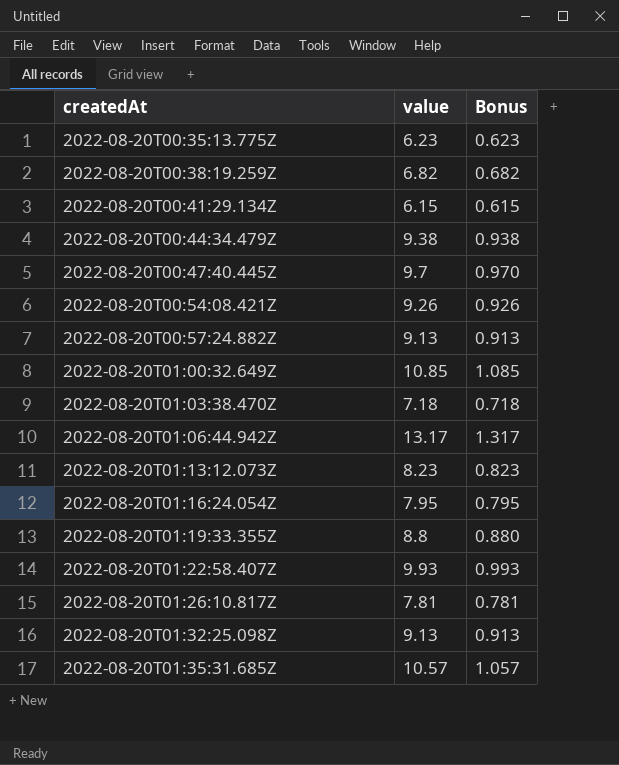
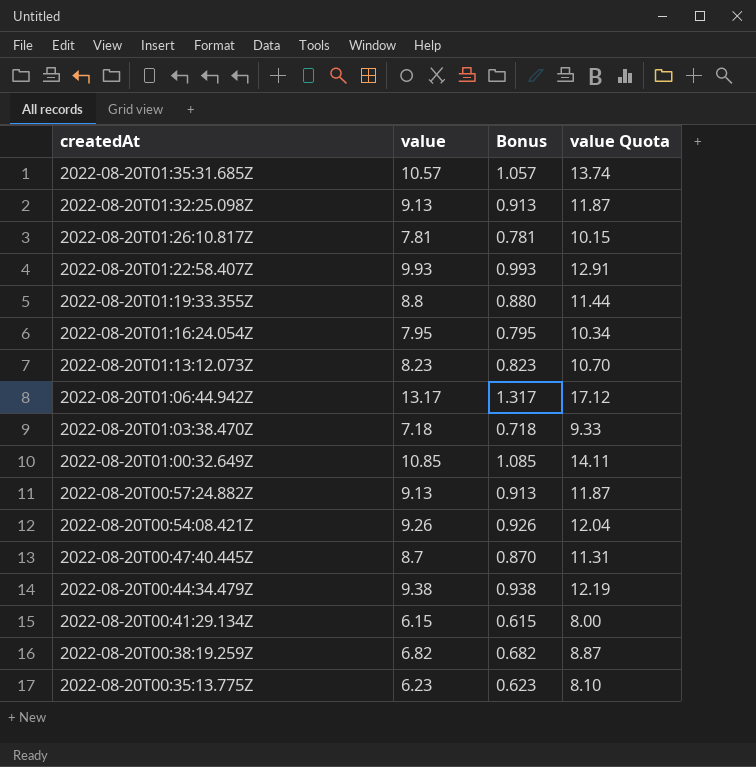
row order: createdAt ascending -> createdAt descending
column value Quota | formula: none -> [value] * 1.3
2022-08-20T00:47:40.445Z | value: 9.7 -> 8.7
2022-08-20T00:47:40.445Z | Bonus: 0.970 -> 0.870

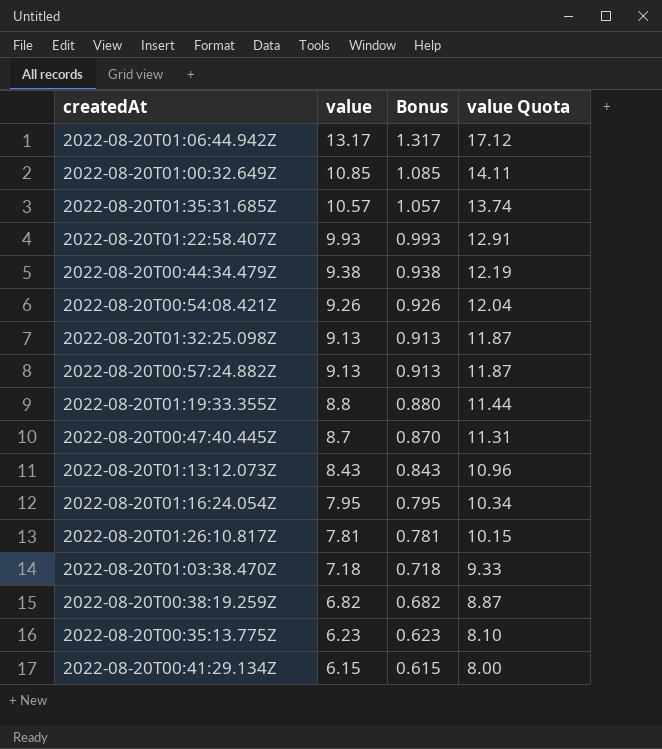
row order: createdAt descending -> value descending
2022-08-20T01:13:12.073Z | value: 8.23 -> 8.43
2022-08-20T01:13:12.073Z | Bonus: 0.823 -> 0.843
2022-08-20T01:13:12.073Z | value Quota: 10.70 -> 10.96

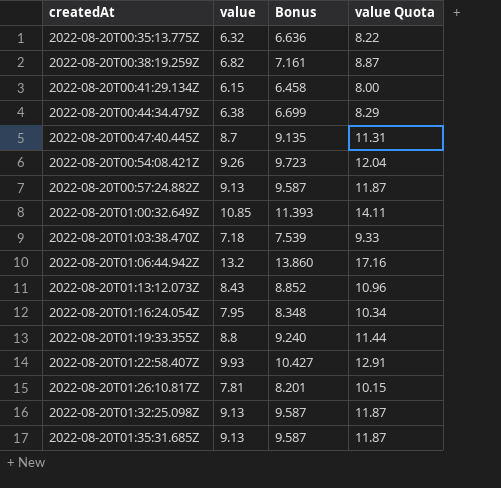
row order: value descending -> createdAt ascending
column Bonus | formula: [value] * 0.1 -> [value] * 1.05
2022-08-20T00:35:13.775Z | value: 6.23 -> 6.32
2022-08-20T00:35:13.775Z | value Quota: 8.10 -> 8.22
2022-08-20T00:44:34.479Z | value: 9.38 -> 6.38
2022-08-20T00:44:34.479Z | value Quota: 12.19 -> 8.29
2022-08-20T01:06:44.942Z | value: 13.17 -> 13.2
2022-08-20T01:06:44.942Z | value Quota: 17.12 -> 17.16
2022-08-20T01:35:31.685Z | value: 10.57 -> 9.13
2022-08-20T01:35:31.685Z | value Quota: 13.74 -> 11.87

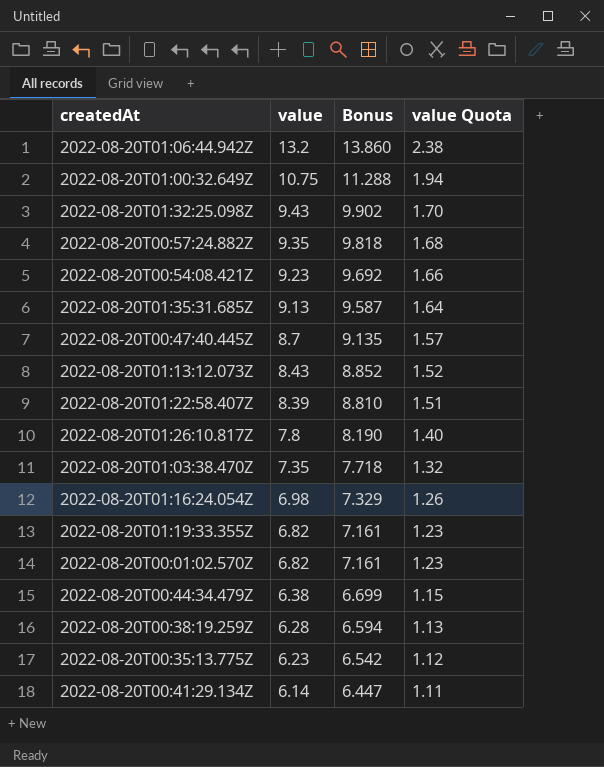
row order: createdAt ascending -> value descending
column value Quota | formula: [value] * 1.3 -> [value] * 0.18
2022-08-20T01:00:32.649Z | value: 10.85 -> 10.75
2022-08-20T01:00:32.649Z | Bonus: 11.393 -> 11.288
2022-08-20T01:32:25.098Z | value: 9.13 -> 9.43
2022-08-20T01:32:25.098Z | Bonus: 9.587 -> 9.902
2022-08-20T00:57:24.882Z | value: 9.13 -> 9.35
2022-08-20T00:57:24.882Z | Bonus: 9.587 -> 9.818
2022-08-20T00:54:08.421Z | value: 9.26 -> 9.23
2022-08-20T00:54:08.421Z | Bonus: 9.723 -> 9.692
2022-08-20T01:22:58.407Z | value: 9.93 -> 8.39
2022-08-20T01:22:58.407Z | Bonus: 10.427 -> 8.810
2022-08-20T01:26:10.817Z | value: 7.81 -> 7.8
2022-08-20T01:26:10.817Z | Bonus: 8.201 -> 8.190
2022-08-20T01:03:38.470Z | value: 7.18 -> 7.35
2022-08-20T01:03:38.470Z | Bonus: 7.539 -> 7.718
2022-08-20T01:16:24.054Z | value: 7.95 -> 6.98
2022-08-20T01:16:24.054Z | Bonus: 8.348 -> 7.329
2022-08-20T01:19:33.355Z | value: 8.8 -> 6.82
2022-08-20T01:19:33.355Z | Bonus: 9.240 -> 7.161
row 2022-08-20T00:01:02.570Z: none -> 6.82 | 7.161 | 1.23
2022-08-20T00:38:19.259Z | value: 6.82 -> 6.28
2022-08-20T00:38:19.259Z | Bonus: 7.161 -> 6.594
2022-08-20T00:35:13.775Z | value: 6.32 -> 6.23
2022-08-20T00:35:13.775Z | Bonus: 6.636 -> 6.542
2022-08-20T00:41:29.134Z | value: 6.15 -> 6.14
2022-08-20T00:41:29.134Z | Bonus: 6.458 -> 6.447

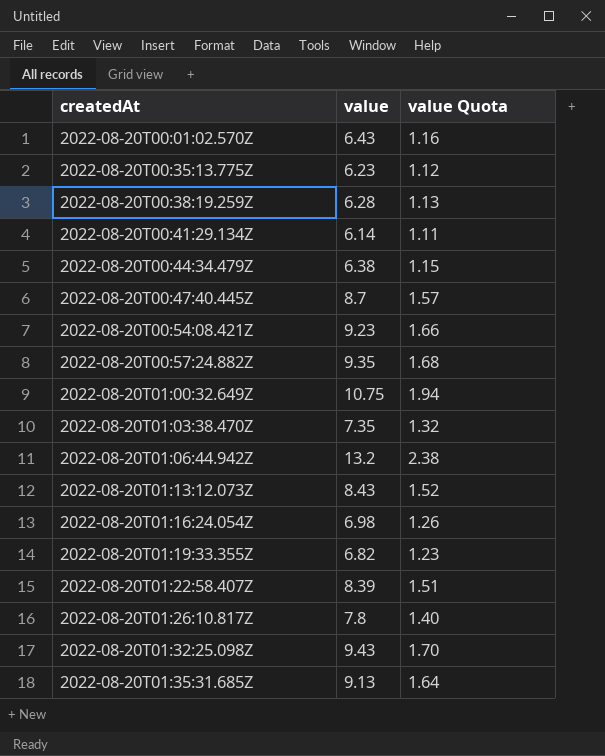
row order: value descending -> createdAt ascending
column Bonus | formula: [value] * 1.05 -> none
2022-08-20T00:01:02.570Z | value: 6.82 -> 6.43
2022-08-20T00:01:02.570Z | value Quota: 1.23 -> 1.16

